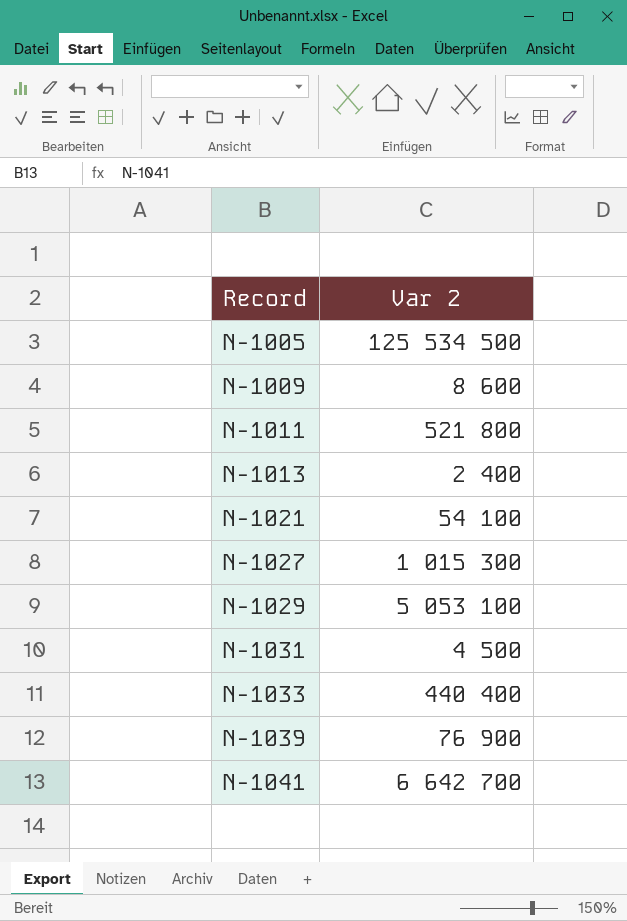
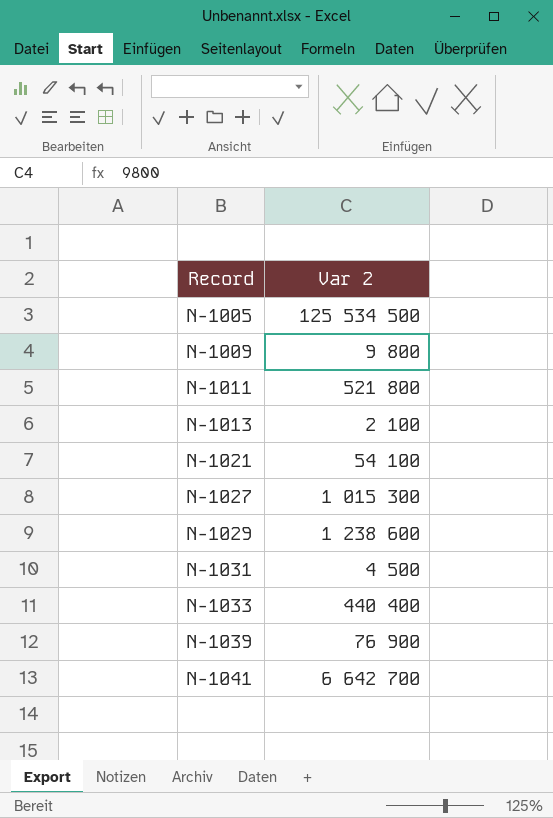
N-1009 | Var 2: 8 600 -> 9 800
N-1013 | Var 2: 2 400 -> 2 100
N-1029 | Var 2: 5 053 100 -> 1 238 600

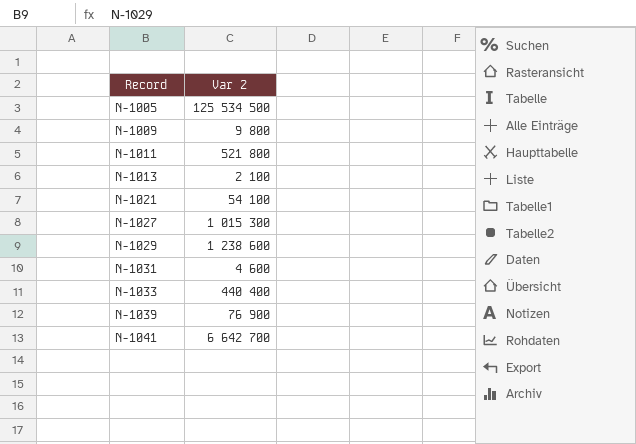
N-1031 | Var 2: 4 500 -> 4 600

